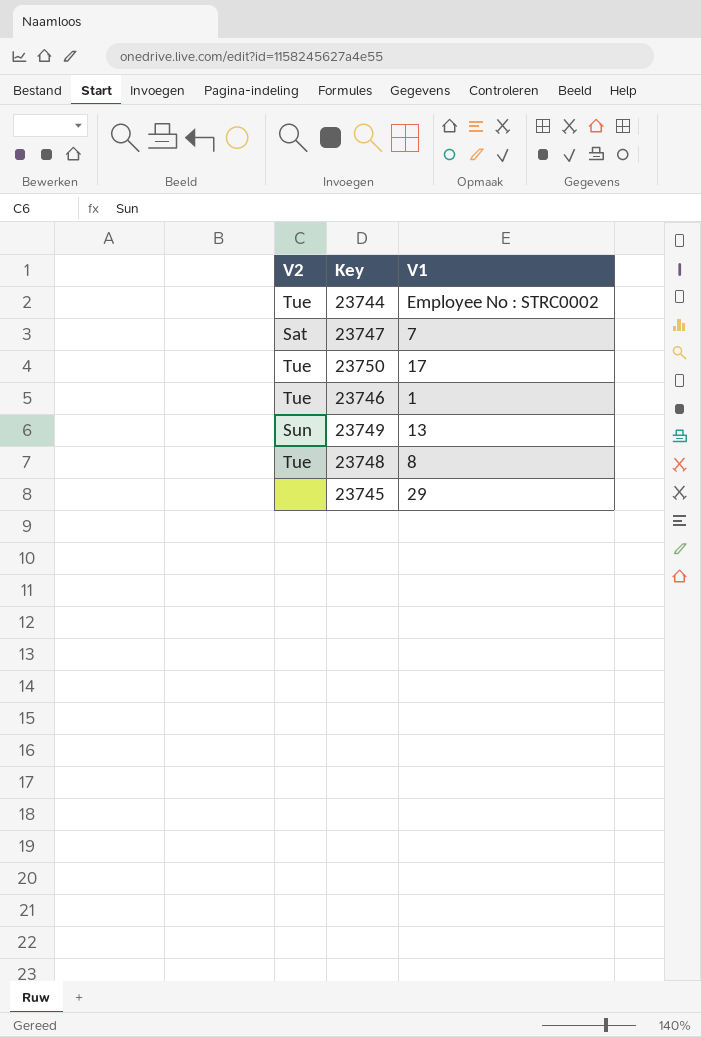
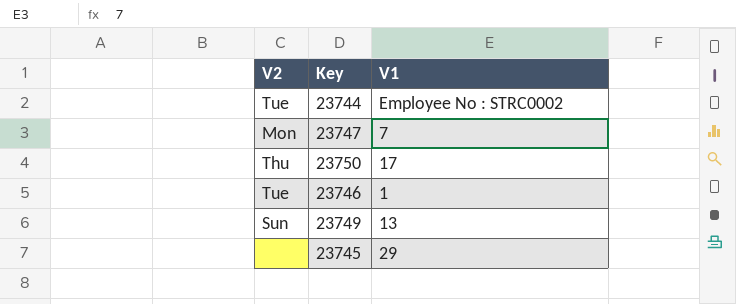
row 23748: Tue | 8 -> none
23747 | V2: Sat -> Mon
23750 | V2: Tue -> Thu

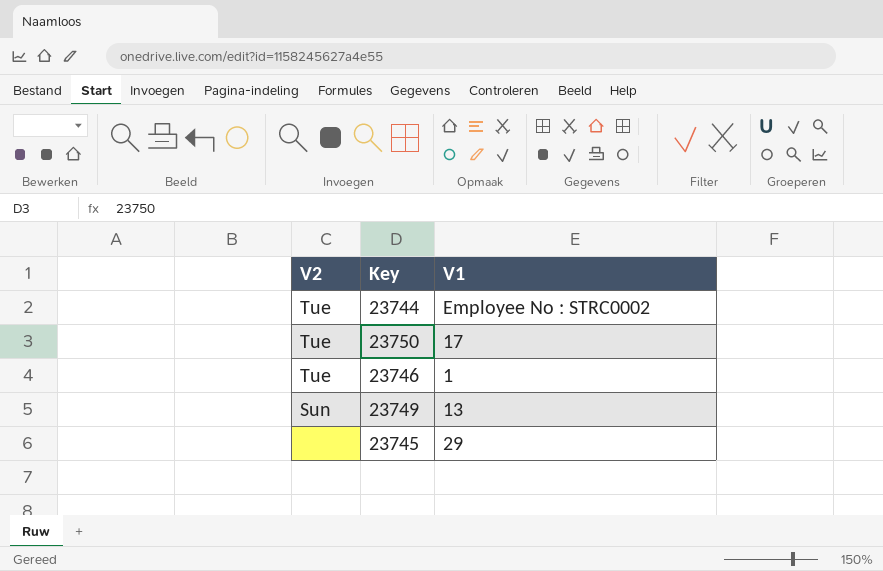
row 23747: Mon | 7 -> none
23750 | V2: Thu -> Tue

